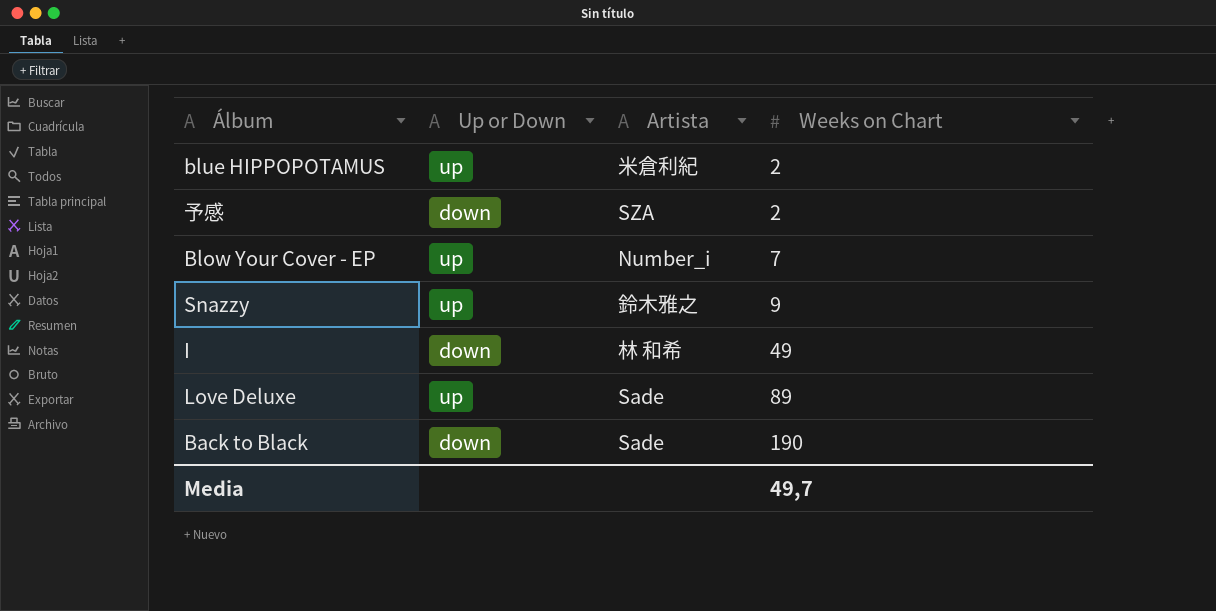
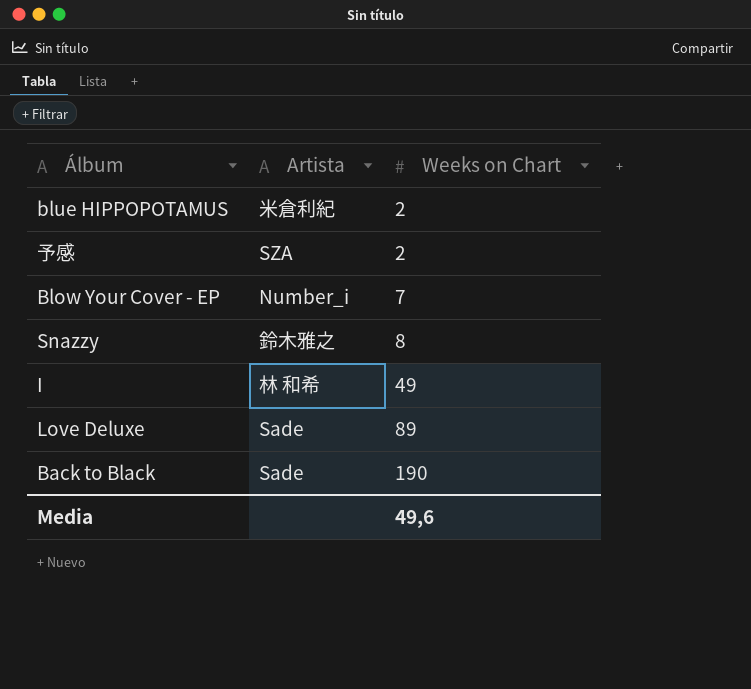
column Up or Down | position: 2 -> none
Snazzy | Weeks on Chart: 9 -> 8
Media | Weeks on Chart: 49,7 -> 49,6

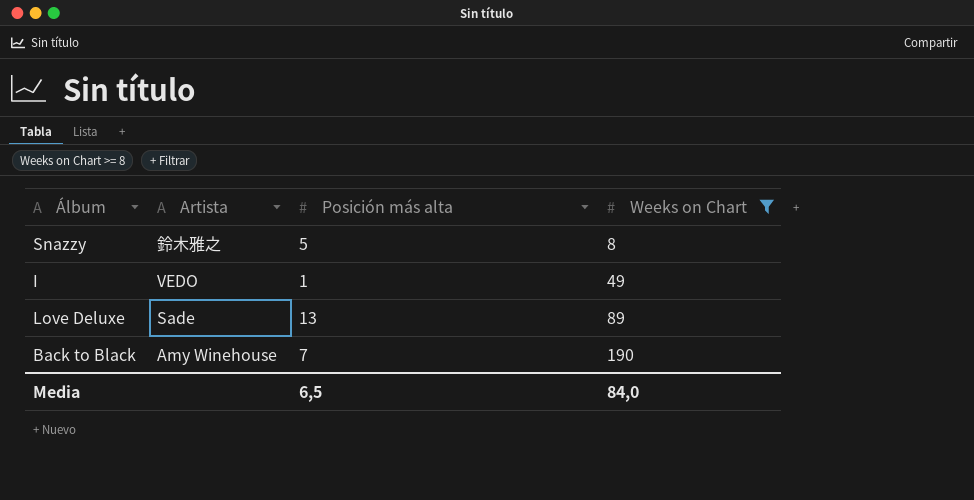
filter: none -> Weeks on Chart >= 8
column Posición más alta | position: none -> 3
I | Artista: 林 和希 -> VEDO
Back to Black | Artista: Sade -> Amy Winehouse
Media | Weeks on Chart: 49,6 -> 84,0

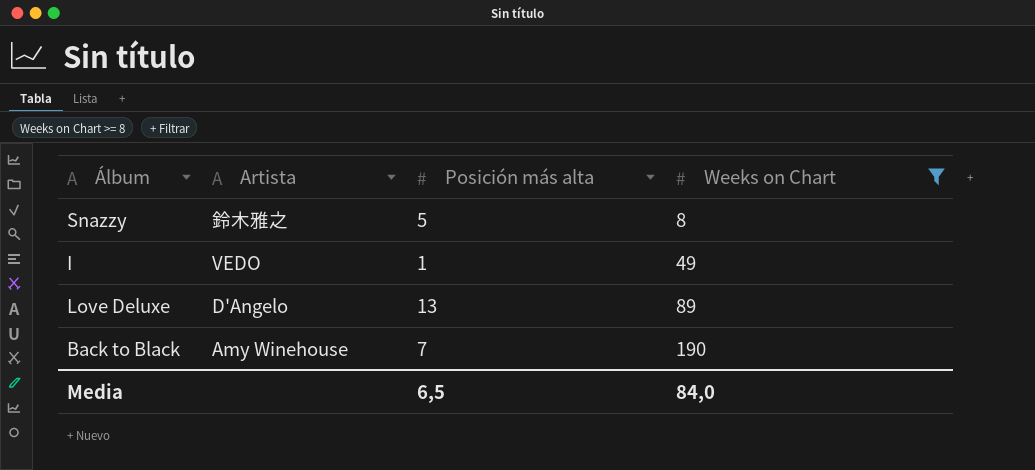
Love Deluxe | Artista: Sade -> D'Angelo

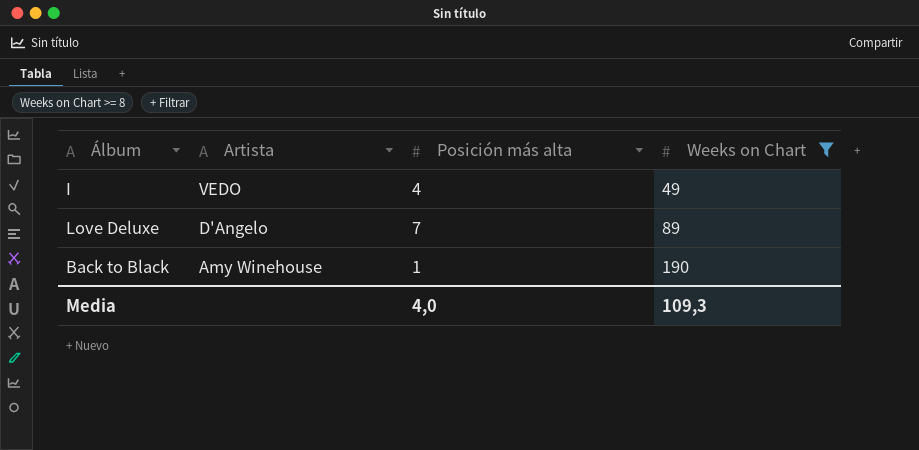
row Snazzy: 鈴木雅之 | 5 | 8 -> none
I | Posición más alta: 1 -> 4
Love Deluxe | Posición más alta: 13 -> 7
Back to Black | Posición más alta: 7 -> 1
Media | Posición más alta: 6,5 -> 4,0
Media | Weeks on Chart: 84,0 -> 109,3

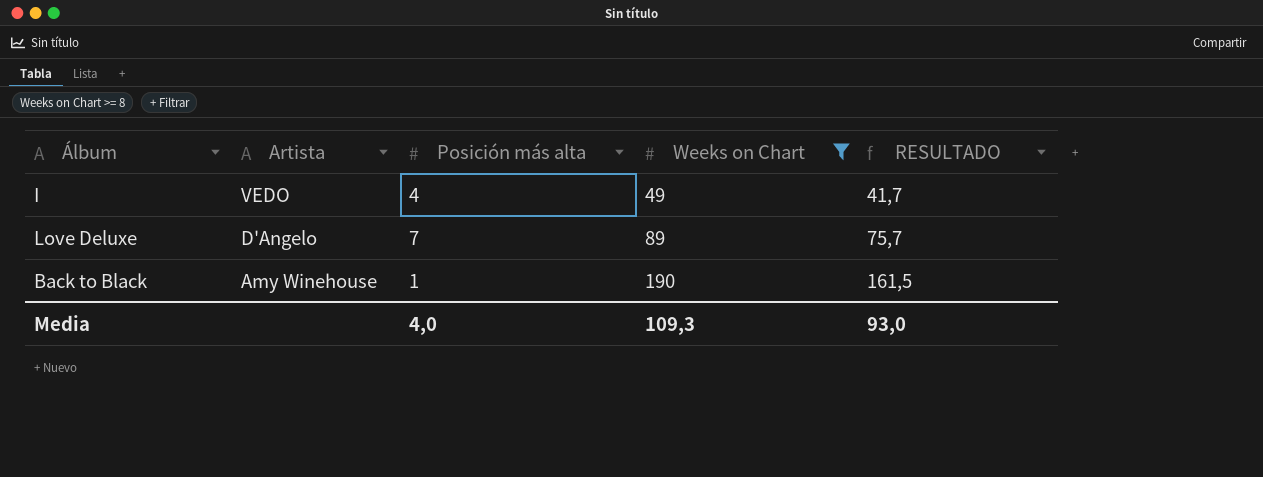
column RESULTADO | formula: none -> [Weeks on Chart] * 0,85

